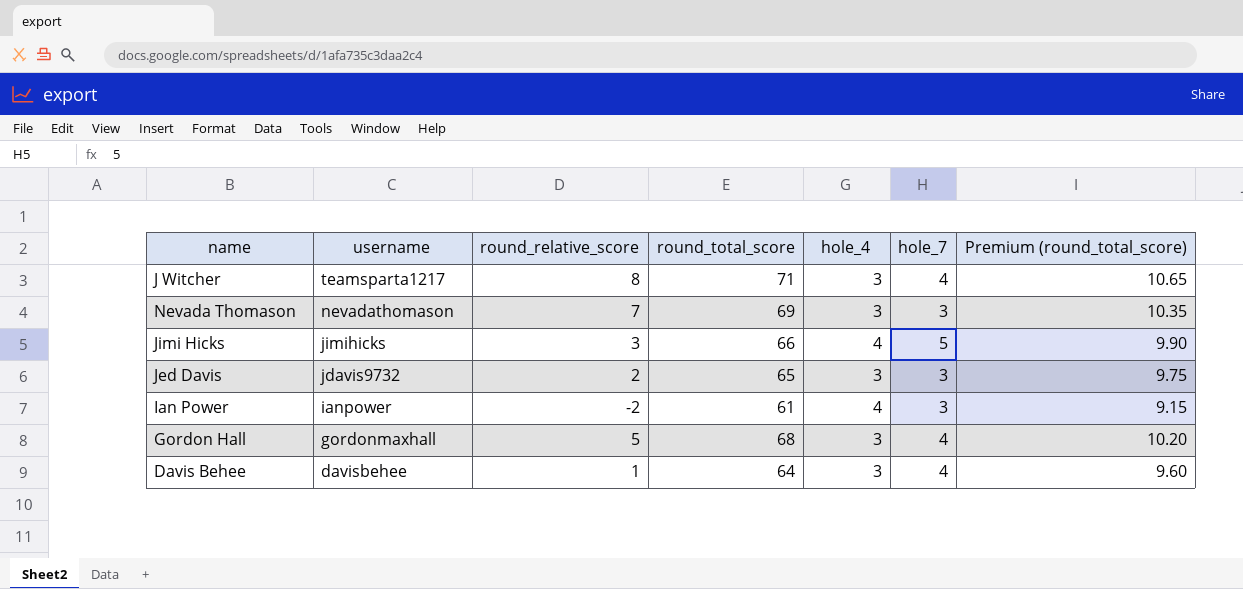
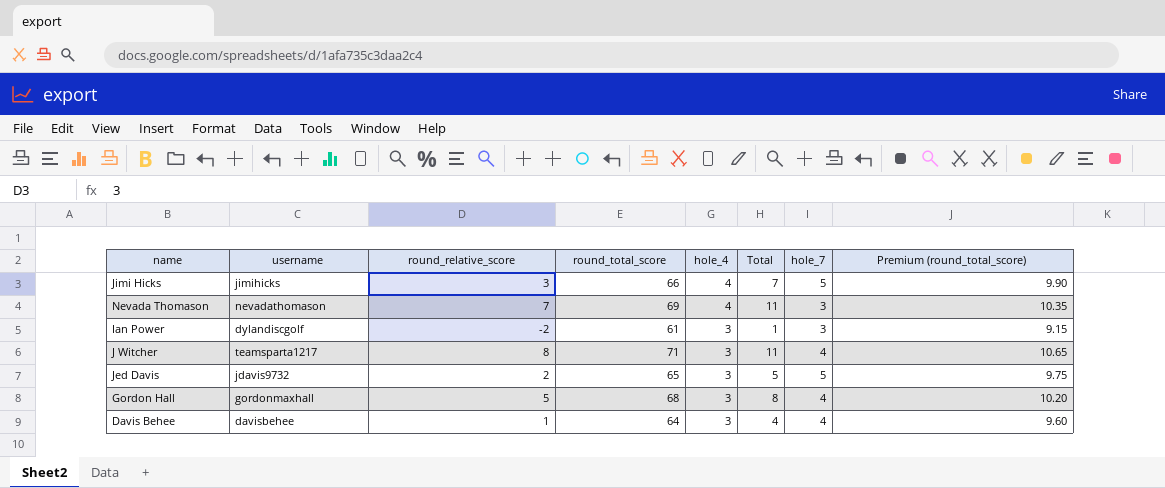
row order: username descending -> hole_4 descending
column Total | formula: none -> [round_relative_score] + [hole_4]
Nevada Thomason | hole_4: 3 -> 4
Ian Power | username: ianpower -> dylandiscgolf
Ian Power | hole_4: 4 -> 3
Jed Davis | hole_7: 3 -> 5

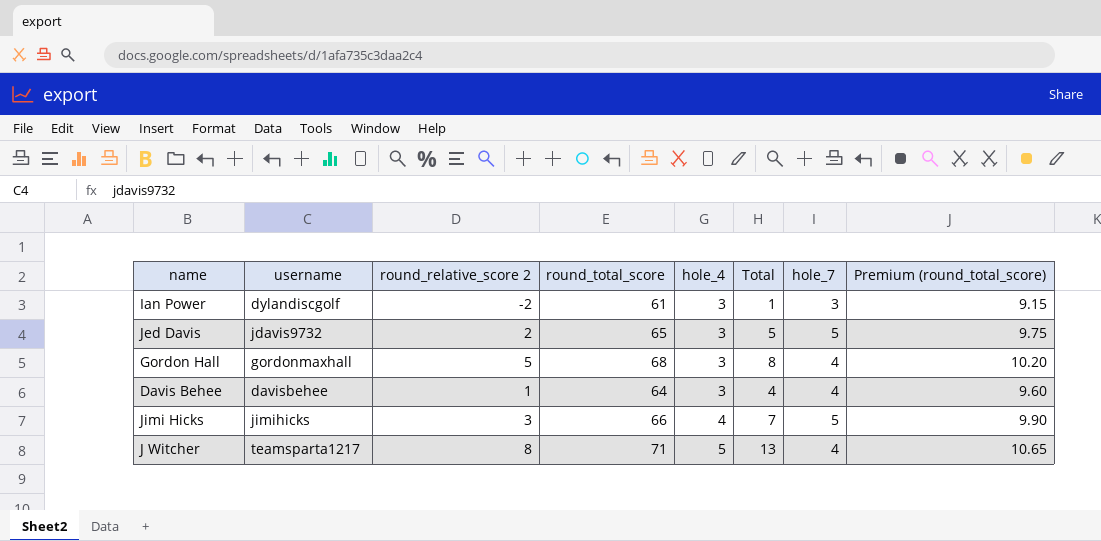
row order: hole_4 descending -> hole_4 ascending
column name: round_relative_score -> round_relative_score 2
row Nevada Thomason: nevadathomason | 7 | 69 | 4 | 11 | 3 | 10.35 -> none
J Witcher | hole_4: 3 -> 5
J Witcher | Total: 11 -> 13

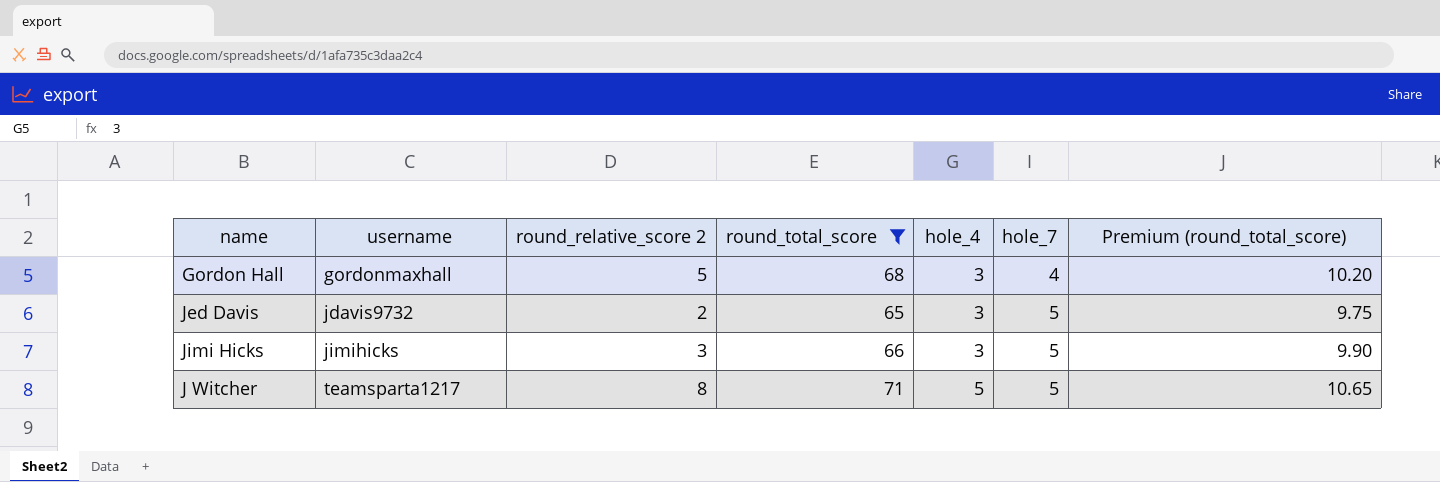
filter: none -> round_total_score >= 65
row order: hole_4 ascending -> username ascending
column Total | formula: [round_relative_score 2] + [hole_4] -> none
Jimi Hicks | hole_4: 4 -> 3
J Witcher | hole_7: 4 -> 5

